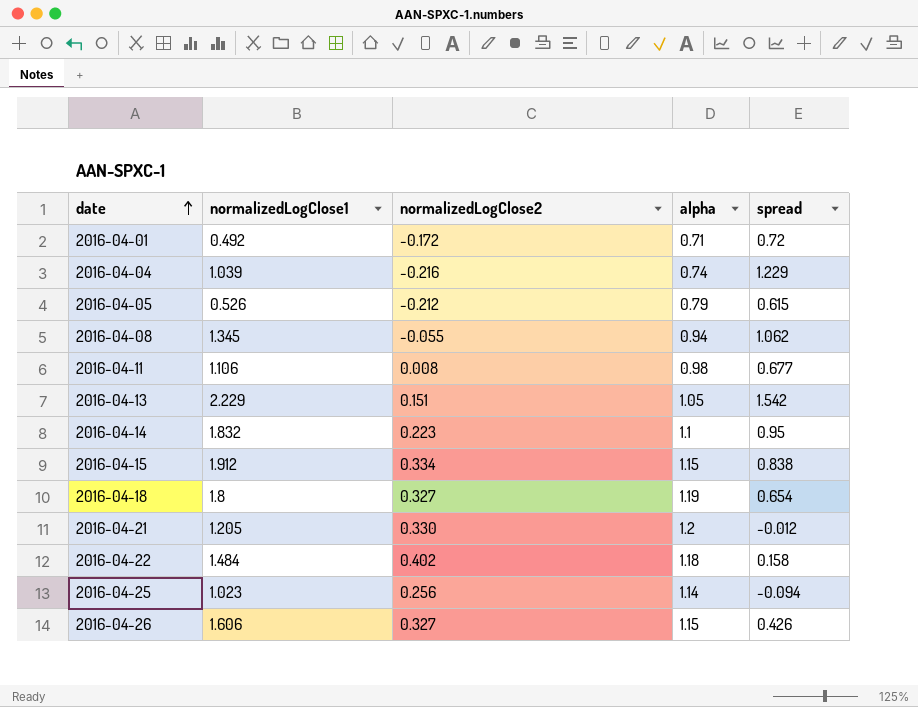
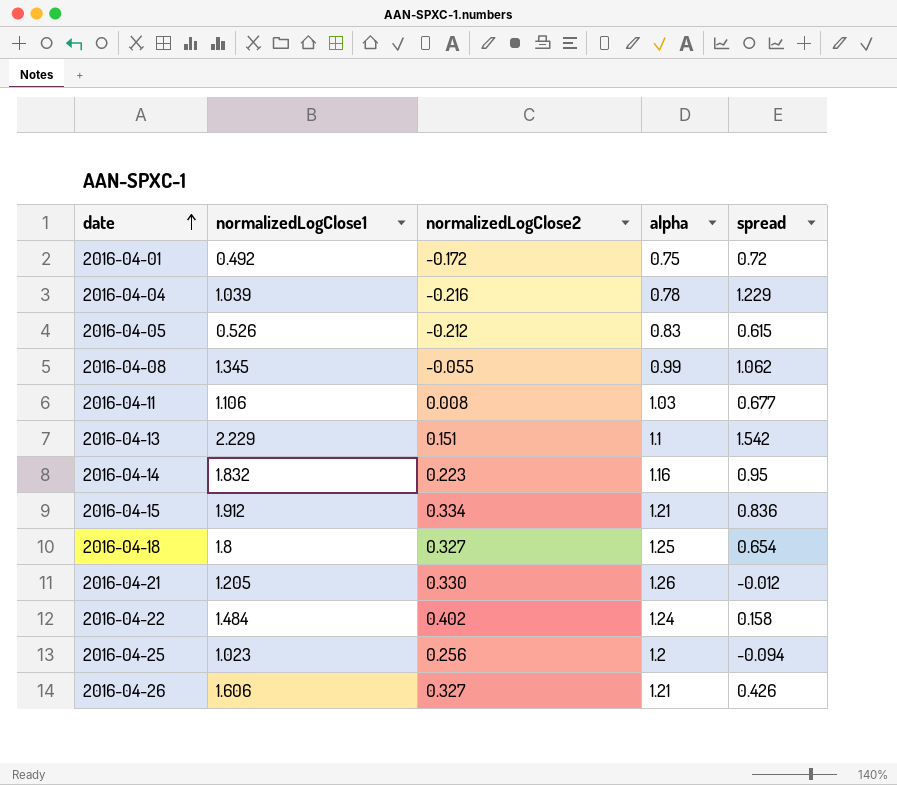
2016-04-01 | alpha: 0.71 -> 0.75
2016-04-04 | alpha: 0.74 -> 0.78
2016-04-05 | alpha: 0.79 -> 0.83
2016-04-08 | alpha: 0.94 -> 0.99
2016-04-11 | alpha: 0.98 -> 1.03
2016-04-13 | alpha: 1.05 -> 1.1
2016-04-14 | alpha: 1.1 -> 1.16
2016-04-15 | alpha: 1.15 -> 1.21
2016-04-15 | spread: 0.838 -> 0.836
2016-04-18 | alpha: 1.19 -> 1.25
2016-04-21 | alpha: 1.2 -> 1.26
2016-04-22 | alpha: 1.18 -> 1.24
2016-04-25 | alpha: 1.14 -> 1.2
2016-04-26 | alpha: 1.15 -> 1.21

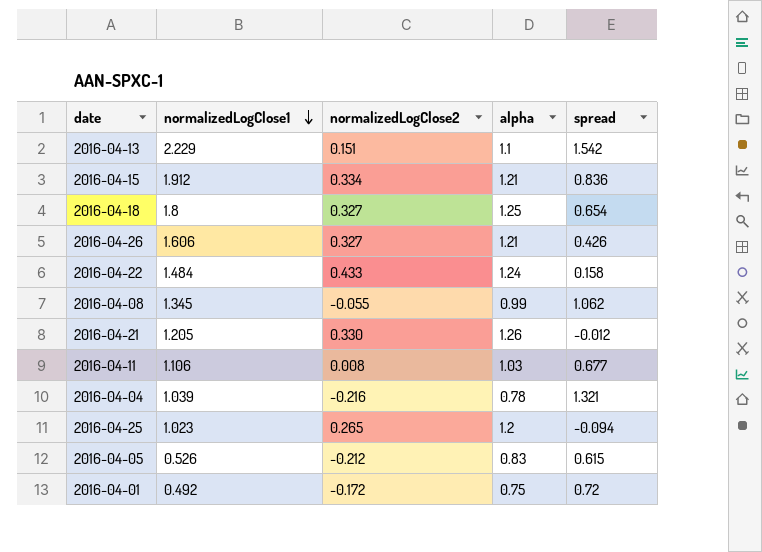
row order: date ascending -> normalizedLogClose1 descending
row 2016-04-14: 1.832 | 0.223 | 1.16 | 0.95 -> none
2016-04-22 | normalizedLogClose2: 0.402 -> 0.433
2016-04-04 | spread: 1.229 -> 1.321
2016-04-25 | normalizedLogClose2: 0.256 -> 0.265

